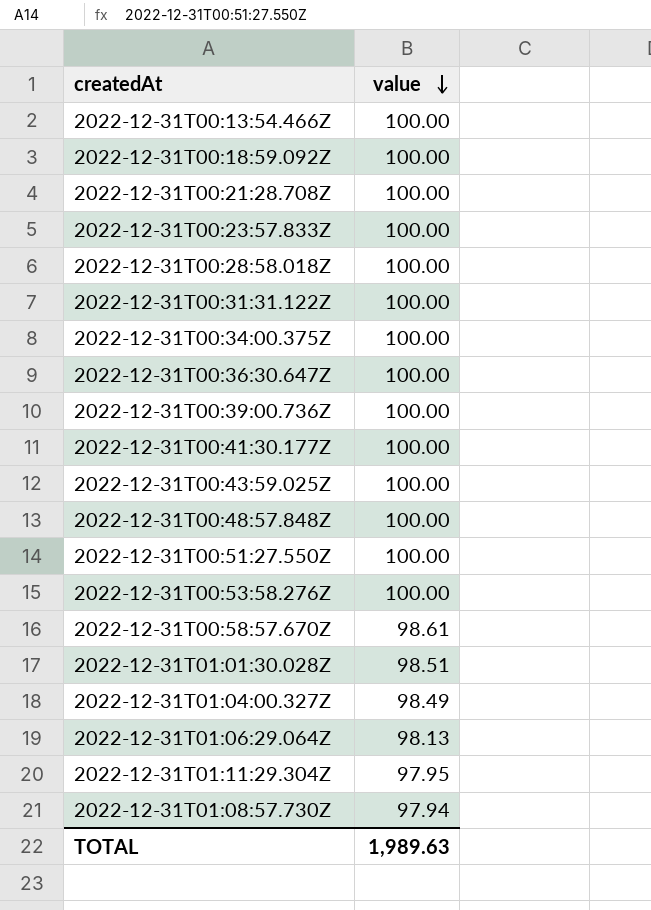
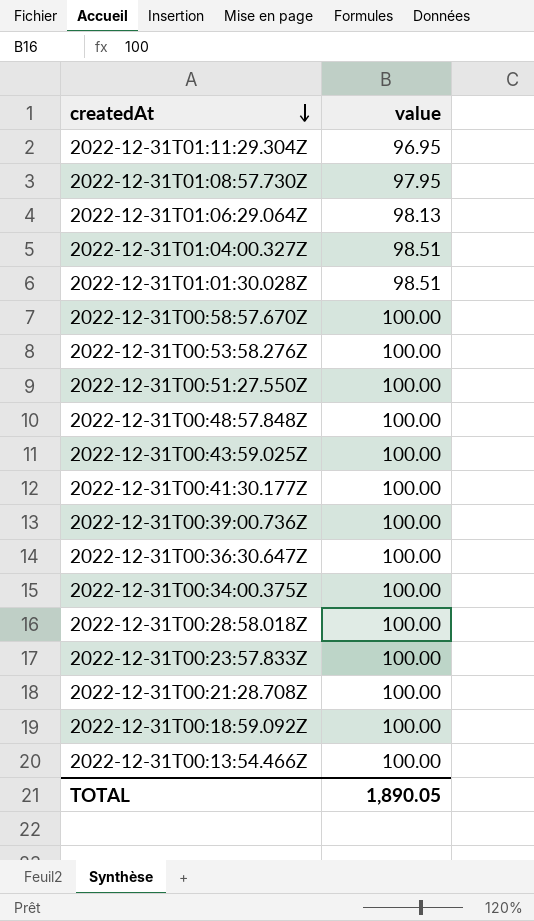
row order: value descending -> createdAt descending
row 2022-12-31T00:31:31.122Z: 100.00 -> none
2022-12-31T01:11:29.304Z | value: 97.95 -> 96.95
2022-12-31T01:08:57.730Z | value: 97.94 -> 97.95
2022-12-31T01:04:00.327Z | value: 98.49 -> 98.51
2022-12-31T00:58:57.670Z | value: 98.61 -> 100.00
TOTAL | value: 1,989.63 -> 1,890.05

